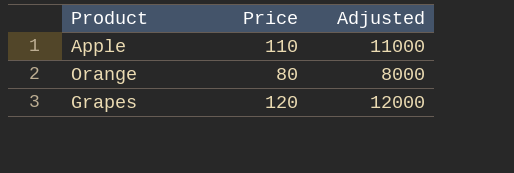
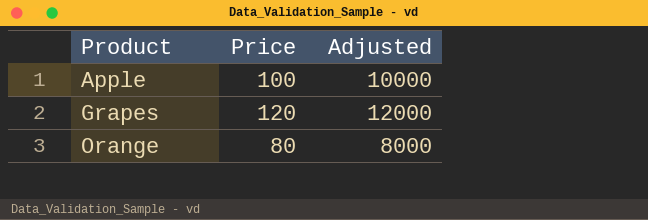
row order: none -> Product ascending
Apple | Price: 110 -> 100
Apple | Adjusted: 11000 -> 10000

